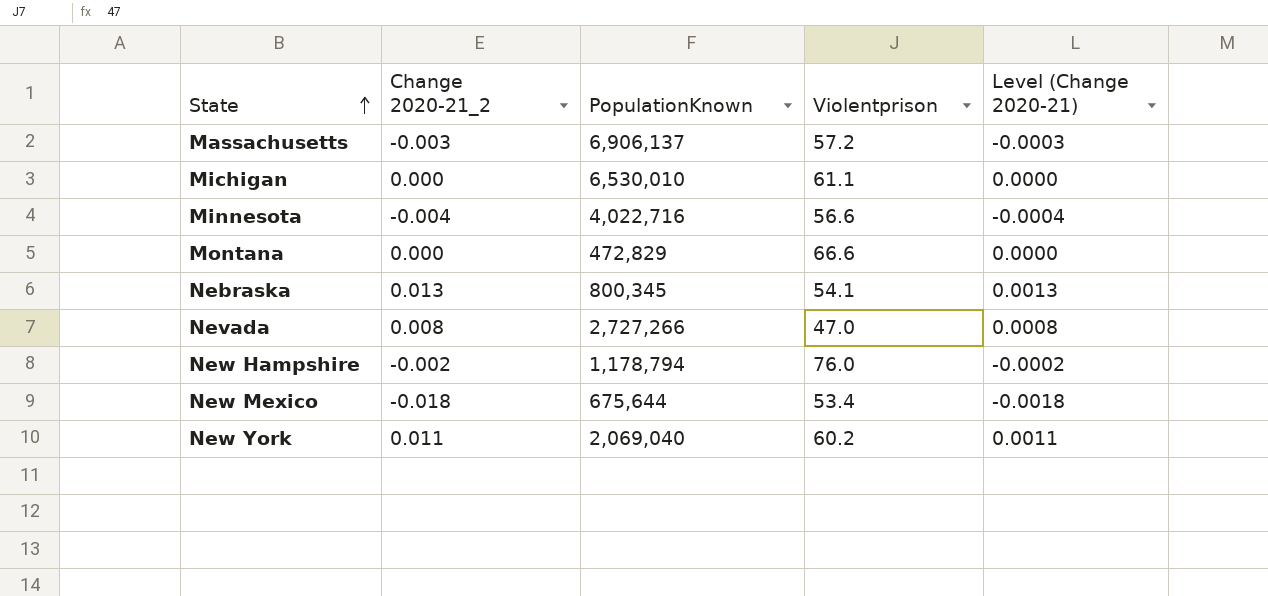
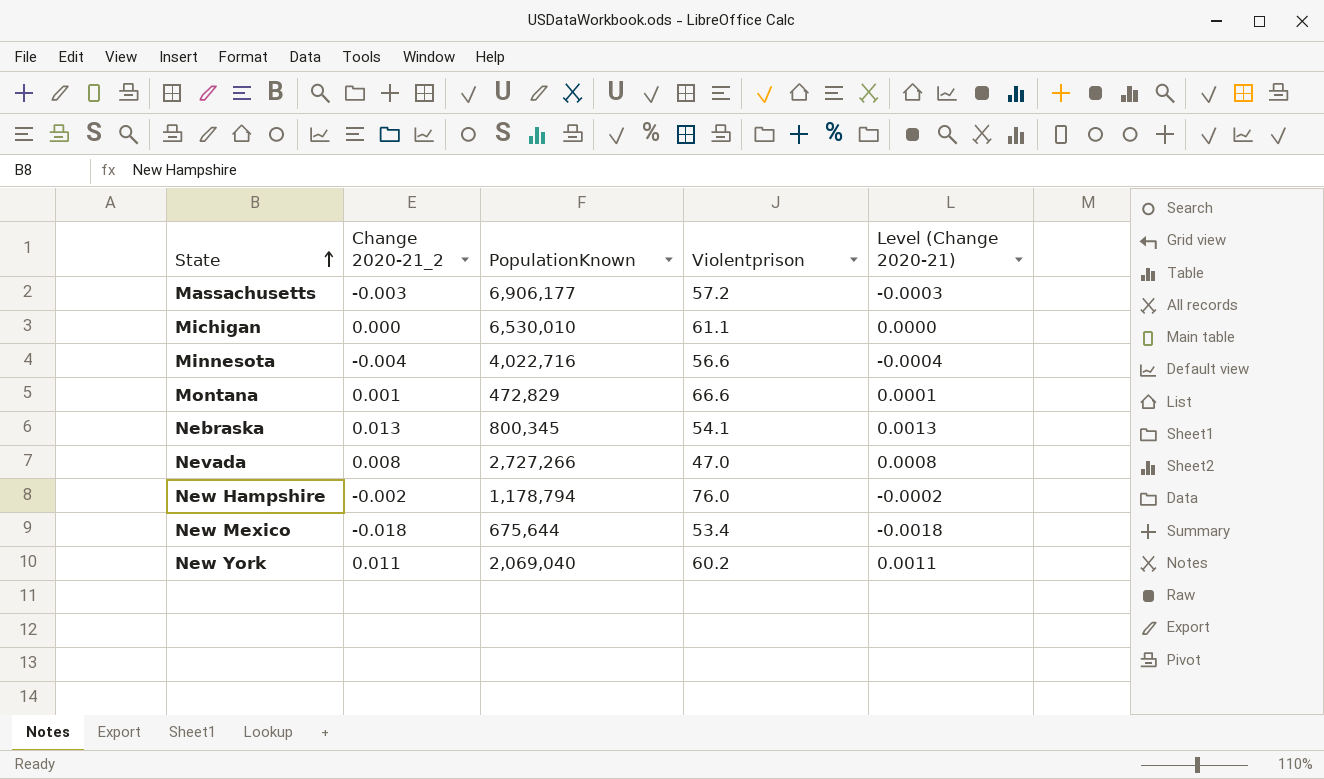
Massachusetts | PopulationKnown: 6,906,137 -> 6,906,177
Montana | Change 2020-21_2: 0.000 -> 0.001
Montana | Level (Change 2020-21): 0.0000 -> 0.0001

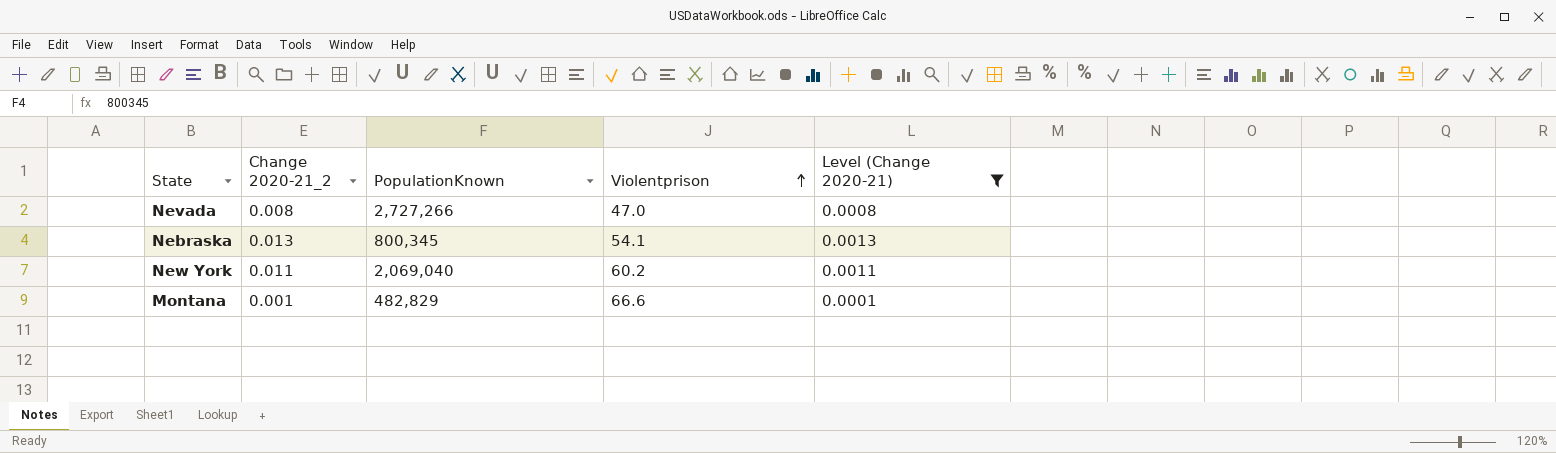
filter: none -> Level (Change 2020-21) >= 0.0001
row order: State ascending -> Violentprison ascending
Montana | PopulationKnown: 472,829 -> 482,829

